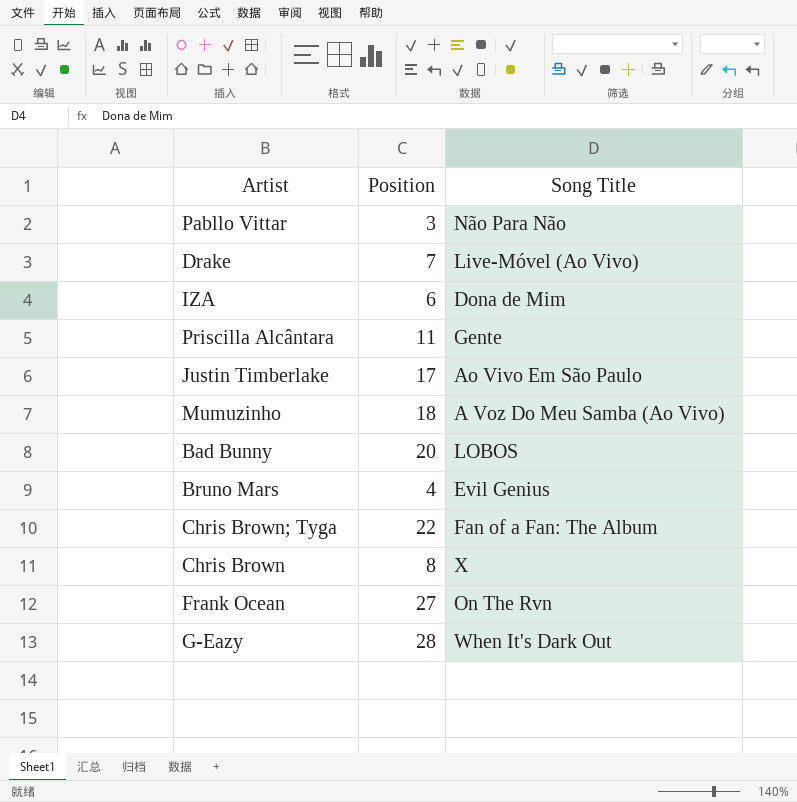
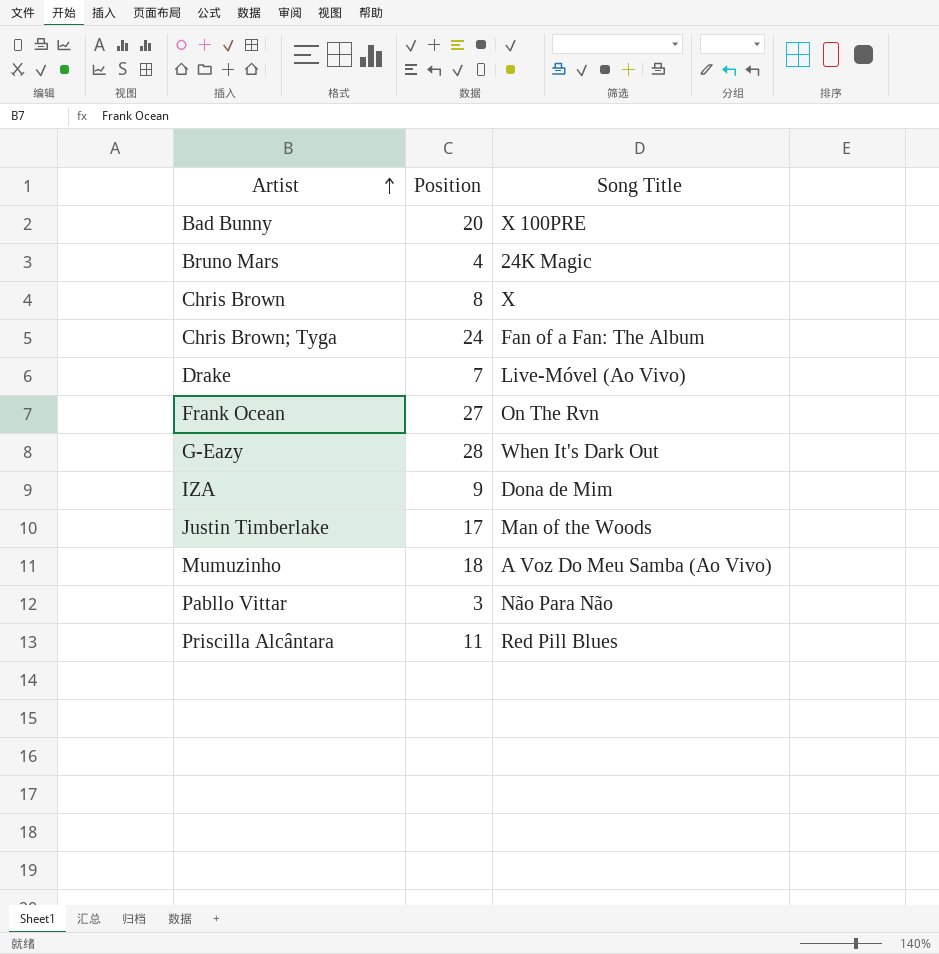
row order: none -> Artist ascending
Bad Bunny | Song Title: LOBOS -> X 100PRE
Bruno Mars | Song Title: Evil Genius -> 24K Magic
Chris Brown; Tyga | Position: 22 -> 24
IZA | Position: 6 -> 9
Justin Timberlake | Song Title: Ao Vivo Em São Paulo -> Man of the Woods
Priscilla Alcântara | Song Title: Gente -> Red Pill Blues

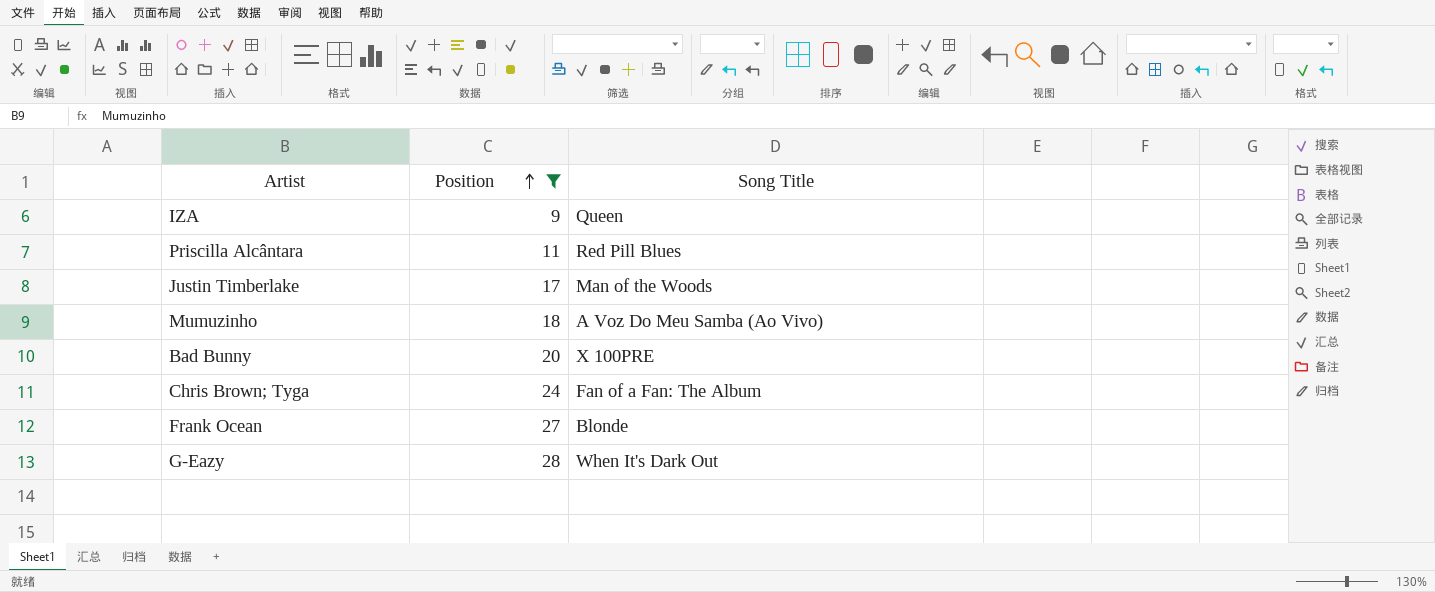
filter: none -> Position >= 9
row order: Artist ascending -> Position ascending
IZA | Song Title: Dona de Mim -> Queen
Frank Ocean | Song Title: On The Rvn -> Blonde

